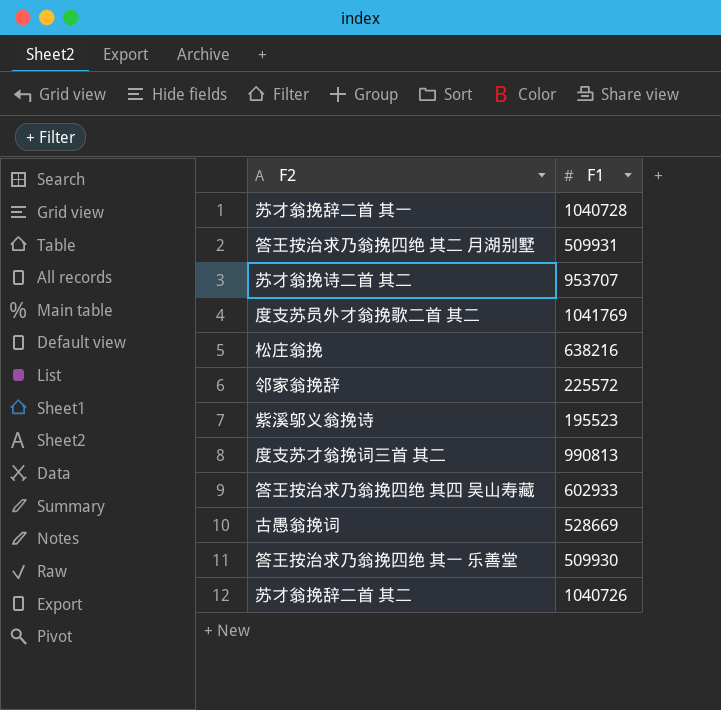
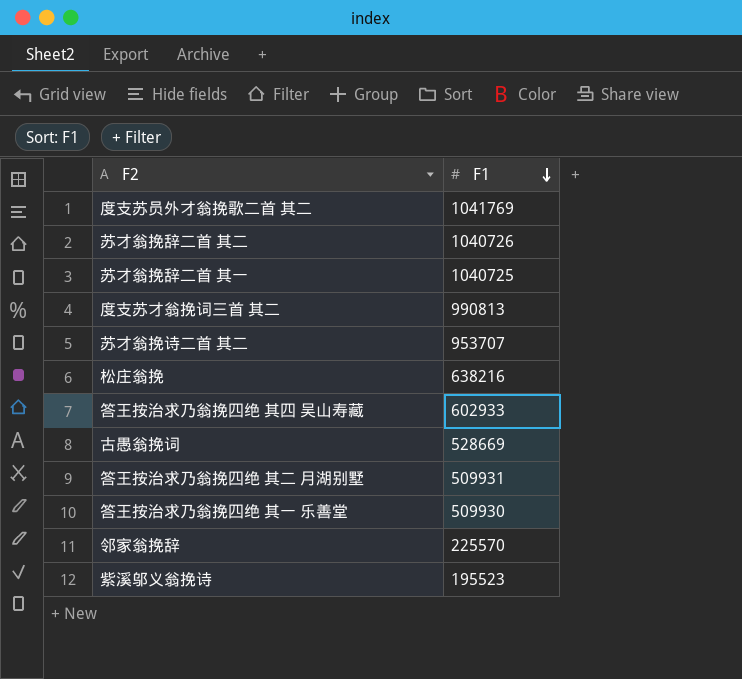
row order: none -> F1 descending
苏才翁挽辞二首 其一 | F1: 1040728 -> 1040725
邻家翁挽辞 | F1: 225572 -> 225570

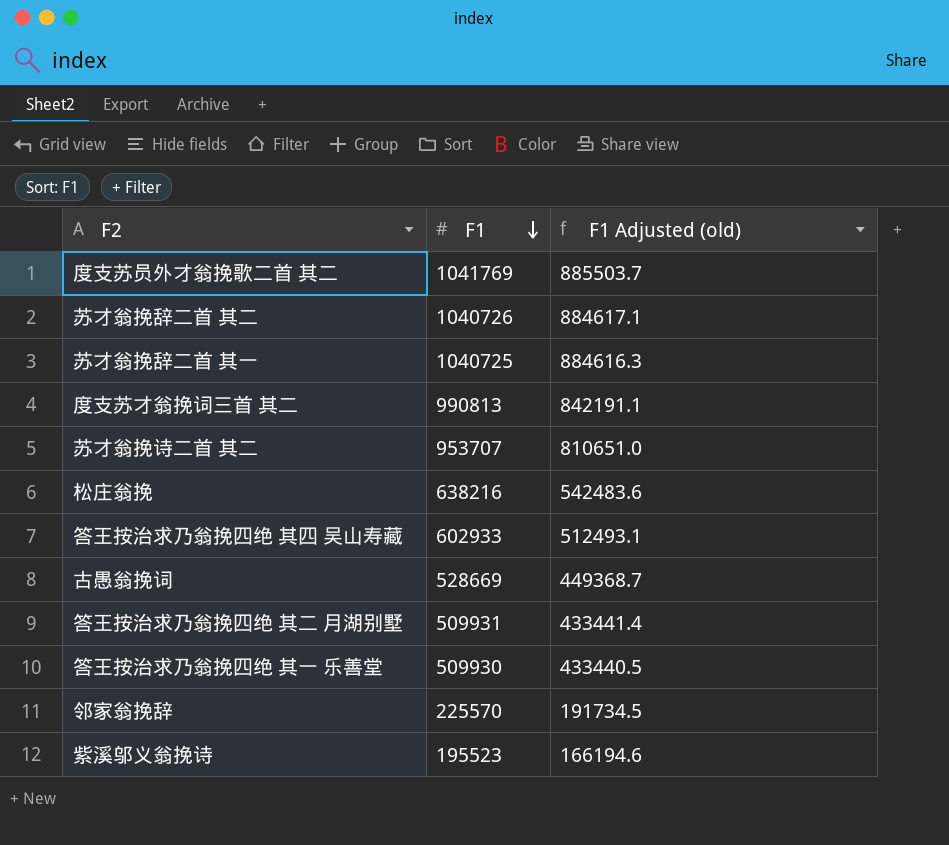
column F1 Adjusted (old) | formula: none -> [F1] * 0.85

